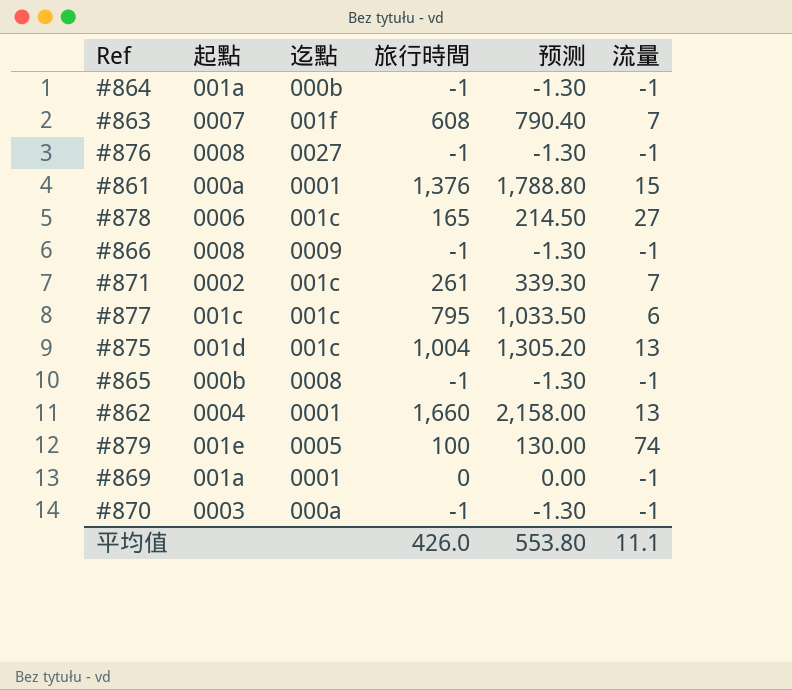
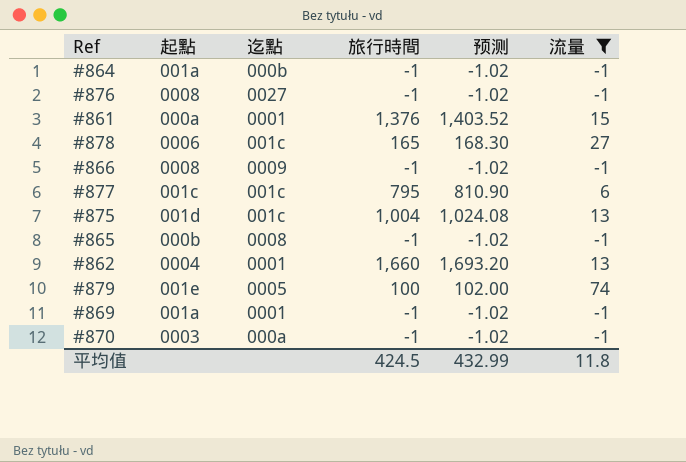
filter: none -> 流量 != 7
column 预测 | formula: [旅行時間] * 1.3 -> [旅行時間] * 1.02
#869 | 旅行時間: 0 -> -1
平均值 | 旅行時間: 426.0 -> 424.5
平均值 | 预测: 553.80 -> 432.99
平均值 | 流量: 11.1 -> 11.8

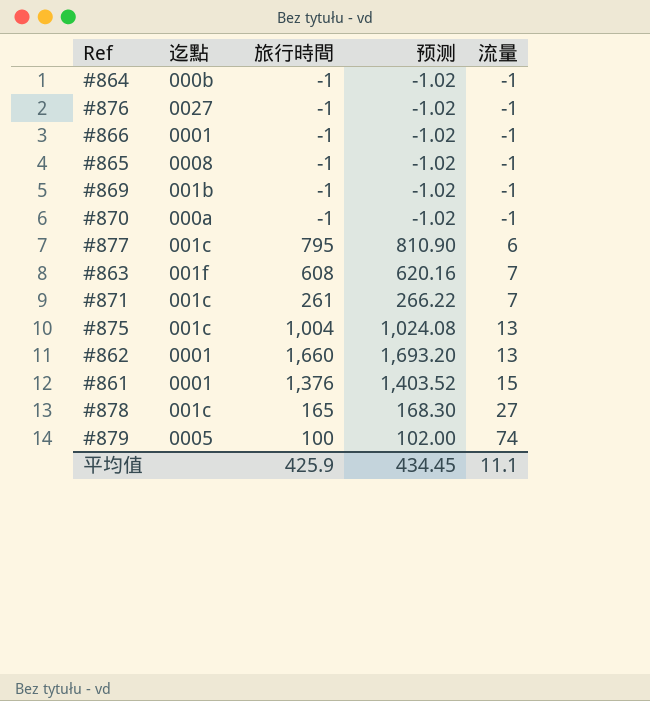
filter: 流量 != 7 -> none
row order: none -> 流量 ascending
column 起點 | position: 2 -> none
#866 | 迄點: 0009 -> 0001
#869 | 迄點: 0001 -> 001b
平均值 | 旅行時間: 424.5 -> 425.9
平均值 | 预测: 432.99 -> 434.45
平均值 | 流量: 11.8 -> 11.1

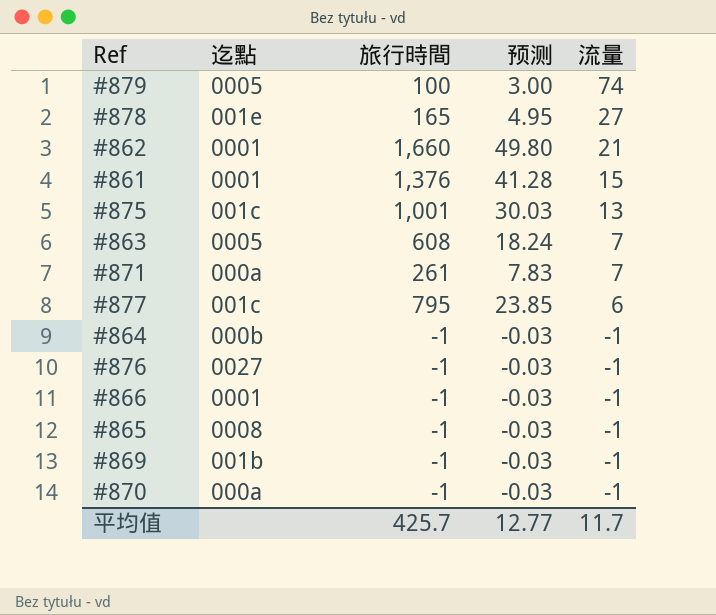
row order: 流量 ascending -> 流量 descending
column 预测 | formula: [旅行時間] * 1.02 -> [旅行時間] * 0.03
#878 | 迄點: 001c -> 001e
#862 | 流量: 13 -> 21
#875 | 旅行時間: 1,004 -> 1,001
#863 | 迄點: 001f -> 0005
#871 | 迄點: 001c -> 000a
平均值 | 旅行時間: 425.9 -> 425.7
平均值 | 预测: 434.45 -> 12.77
平均值 | 流量: 11.1 -> 11.7

